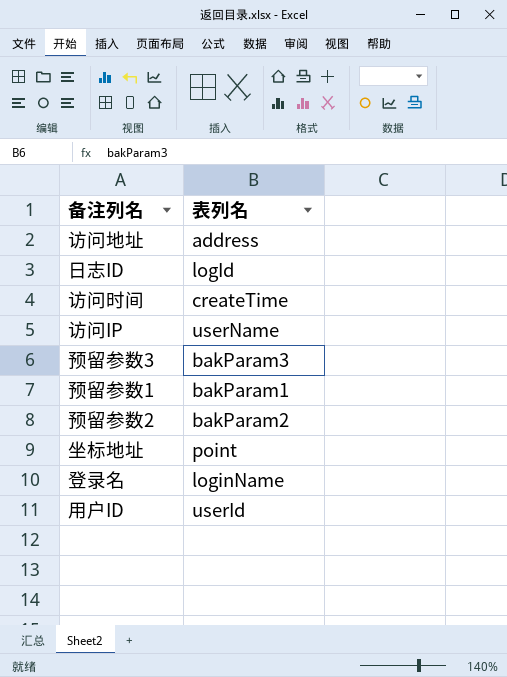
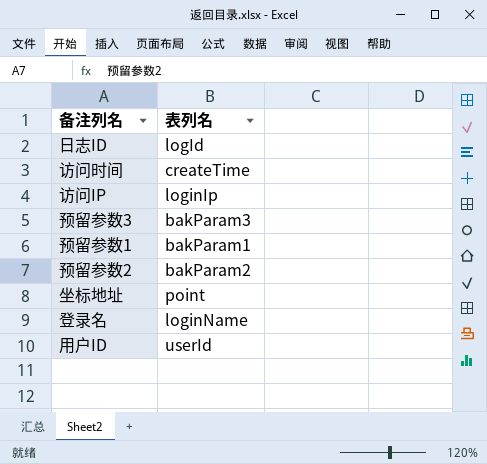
row 访问地址: address -> none
访问IP | 表列名: userName -> loginIp

